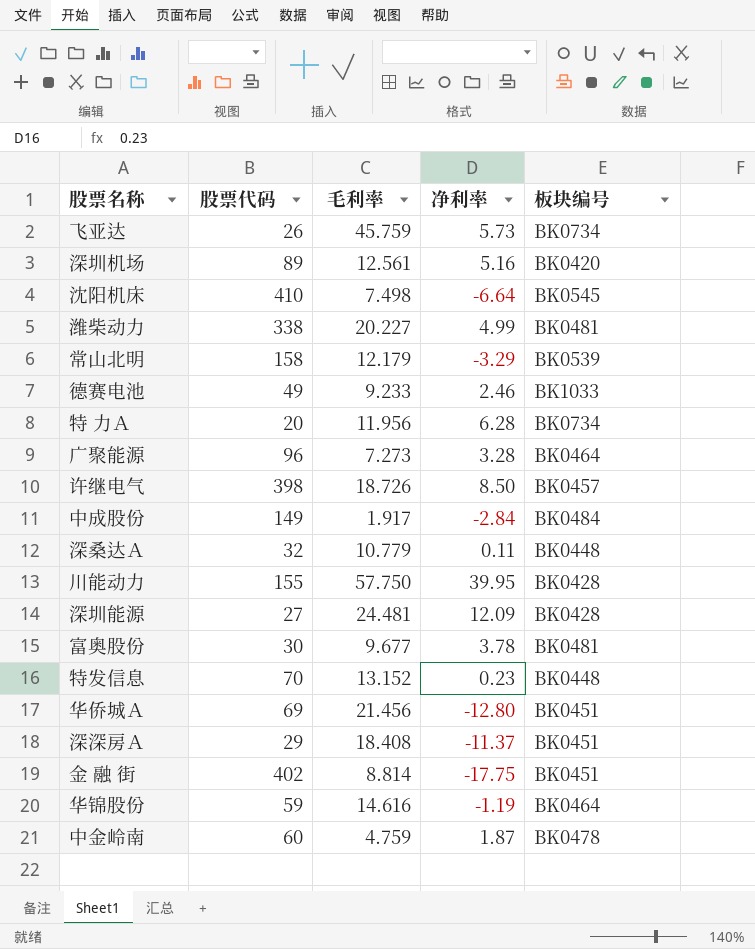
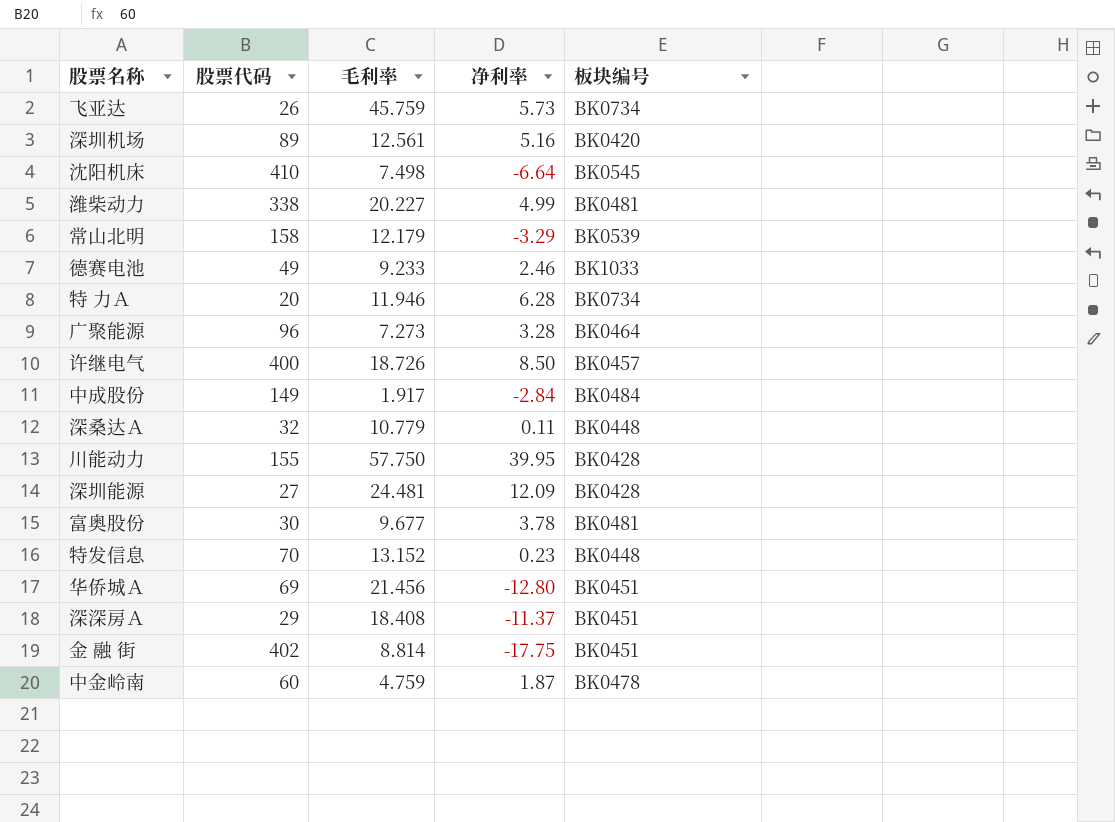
row 华锦股份: 59 | 14.616 | -1.19 | BK0464 -> none
特 力Ａ | 毛利率: 11.956 -> 11.946
许继电气 | 股票代码: 398 -> 400

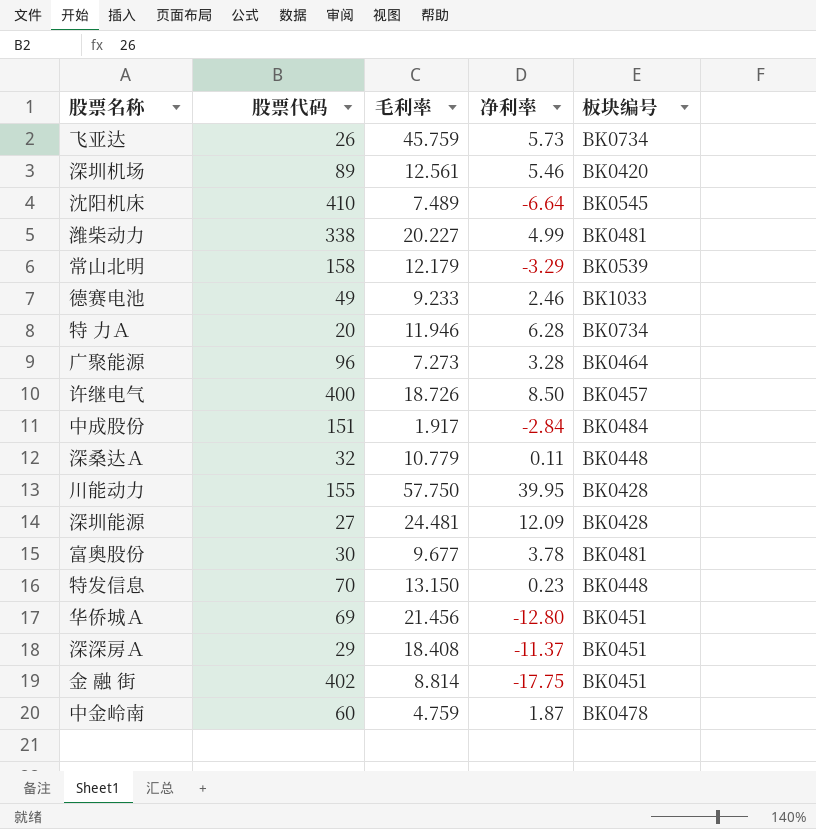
深圳机场 | 净利率: 5.16 -> 5.46
沈阳机床 | 毛利率: 7.498 -> 7.489
中成股份 | 股票代码: 149 -> 151
特发信息 | 毛利率: 13.152 -> 13.150

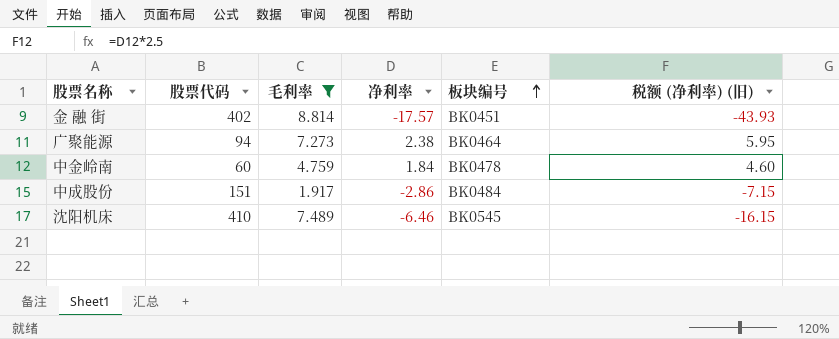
filter: none -> 毛利率 <= 8.814
row order: none -> 板块编号 ascending
column 税额 (净利率) (旧) | formula: none -> [净利率] * 2.5
金 融 街 | 净利率: -17.75 -> -17.57
广聚能源 | 股票代码: 96 -> 94
广聚能源 | 净利率: 3.28 -> 2.38
中金岭南 | 净利率: 1.87 -> 1.84
中成股份 | 净利率: -2.84 -> -2.86
沈阳机床 | 净利率: -6.64 -> -6.46

